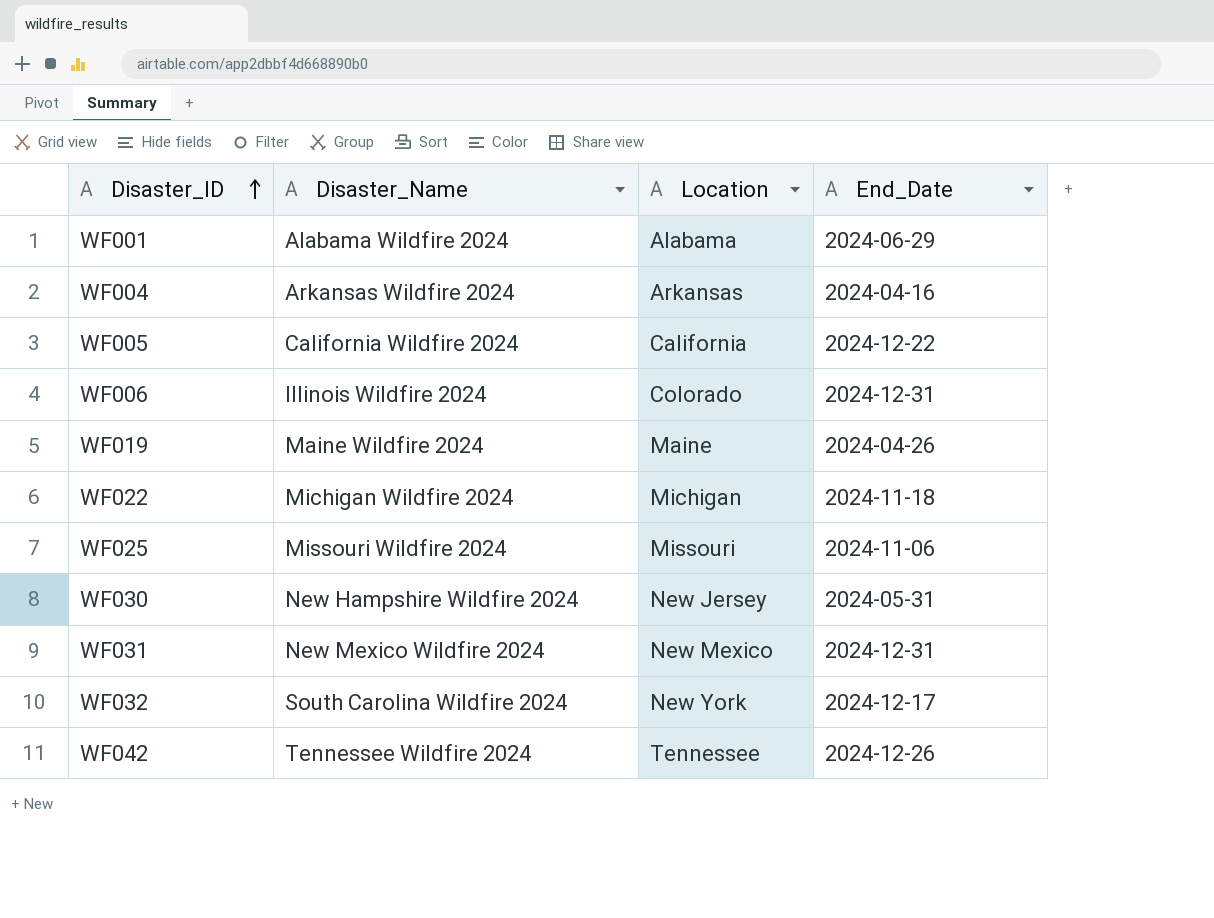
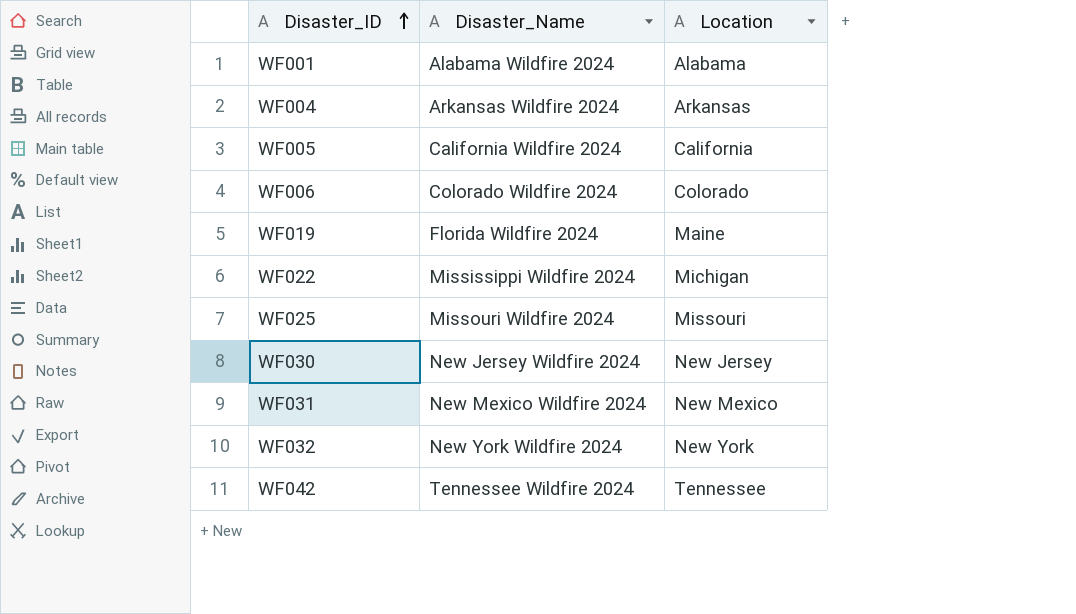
column End_Date | position: 4 -> none
WF006 | Disaster_Name: Illinois Wildfire 2024 -> Colorado Wildfire 2024
WF019 | Disaster_Name: Maine Wildfire 2024 -> Florida Wildfire 2024
WF022 | Disaster_Name: Michigan Wildfire 2024 -> Mississippi Wildfire 2024
WF030 | Disaster_Name: New Hampshire Wildfire 2024 -> New Jersey Wildfire 2024
WF032 | Disaster_Name: South Carolina Wildfire 2024 -> New York Wildfire 2024

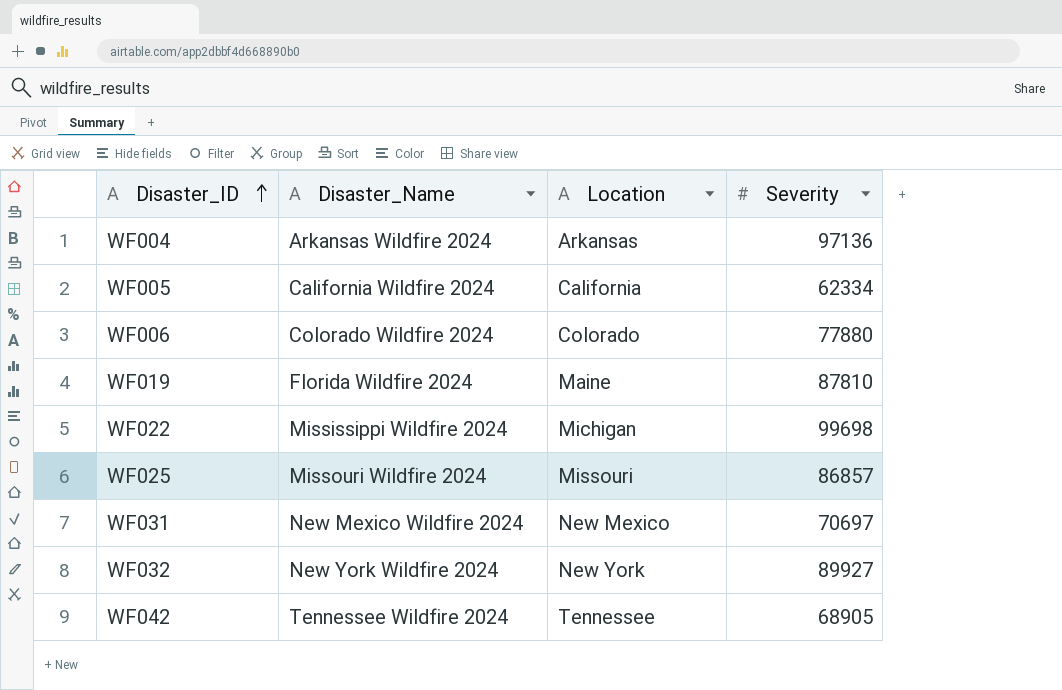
column Severity | position: none -> 4
row WF001: Alabama Wildfire 2024 | Alabama -> none
row WF030: New Jersey Wildfire 2024 | New Jersey -> none

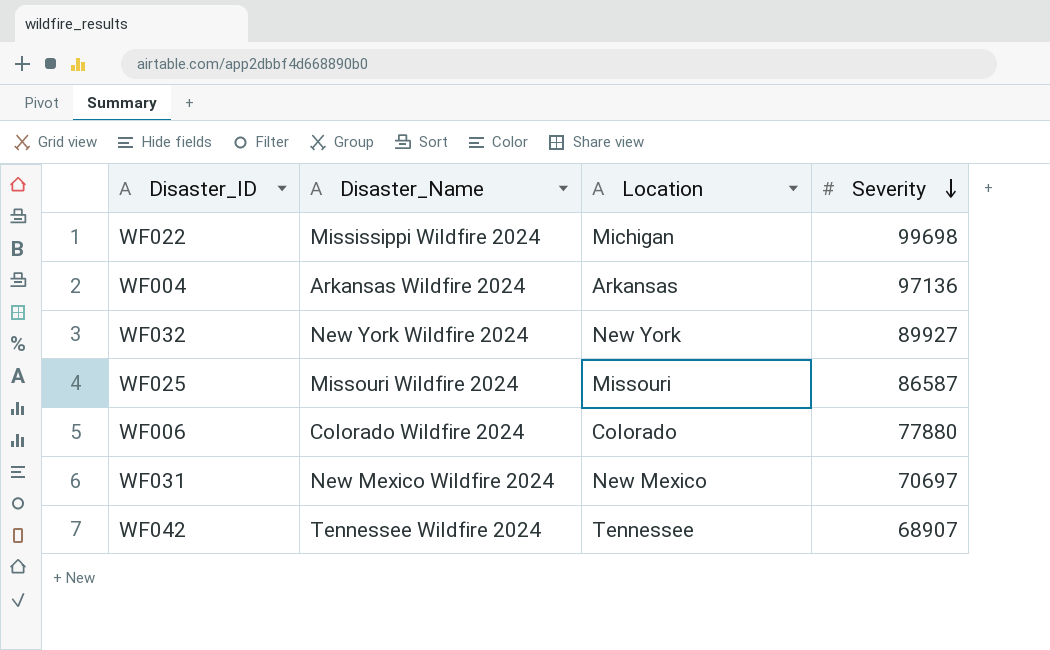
row order: Disaster_ID ascending -> Severity descending
row WF005: California Wildfire 2024 | California | 62334 -> none
row WF019: Florida Wildfire 2024 | Maine | 87810 -> none
WF025 | Severity: 86857 -> 86587
WF042 | Severity: 68905 -> 68907

